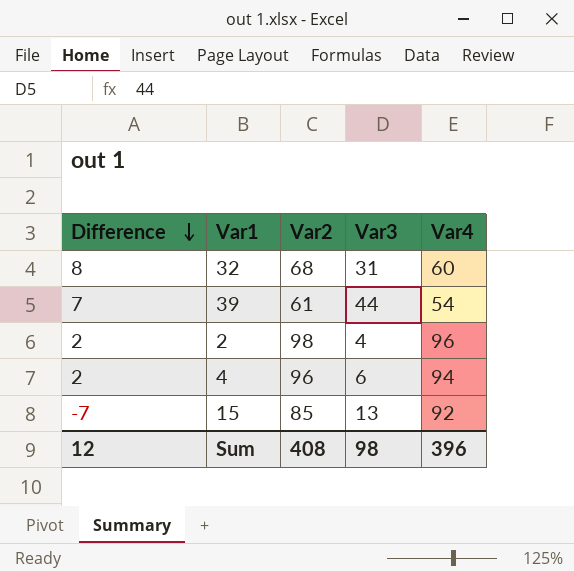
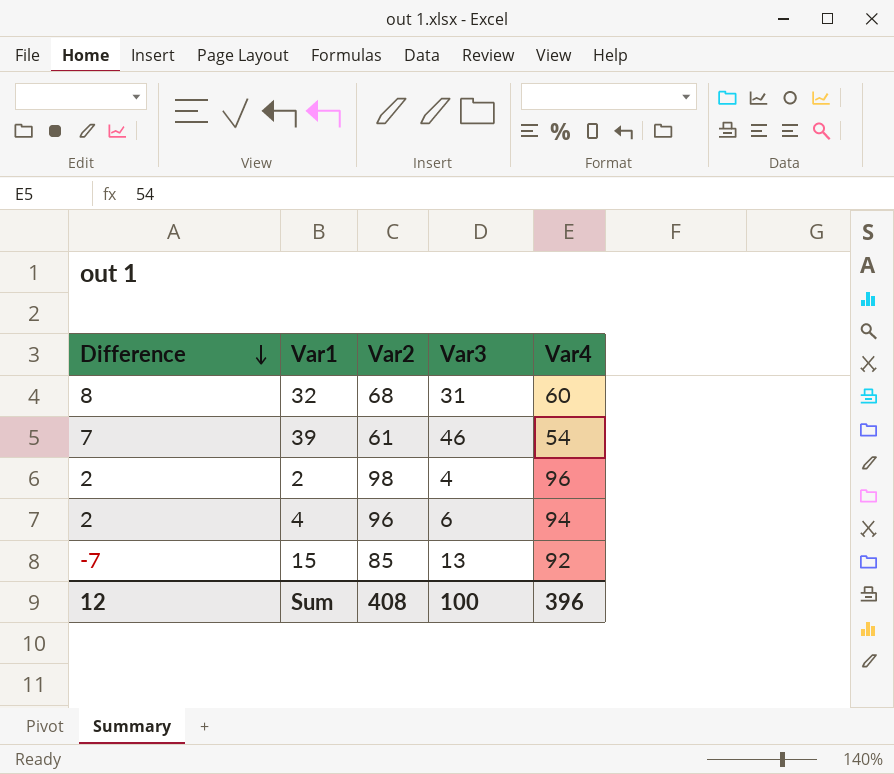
39 | Var3: 44 -> 46
Sum | Var3: 98 -> 100

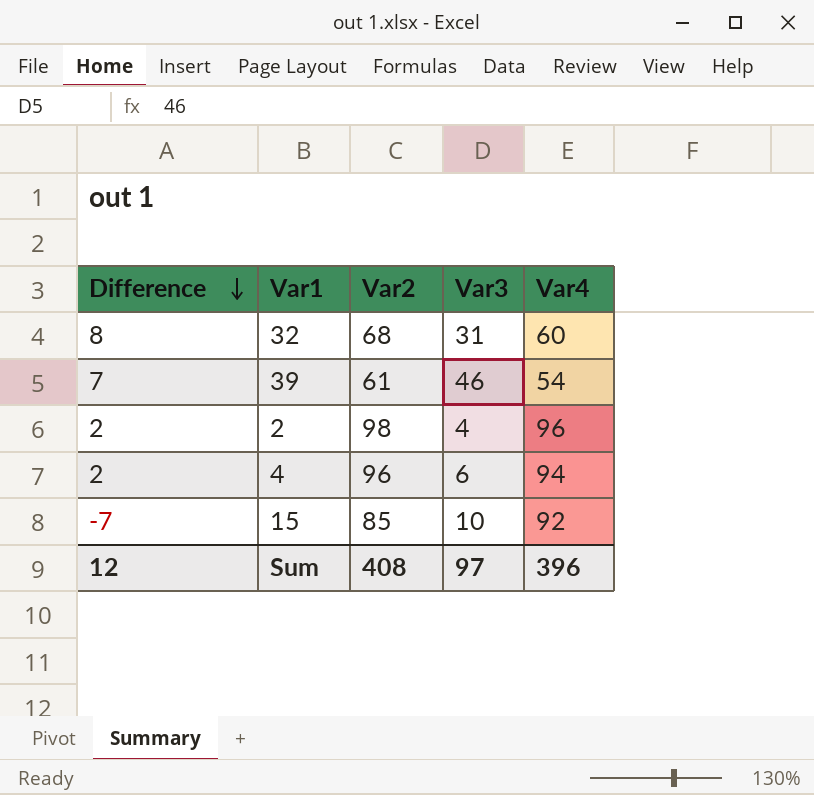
15 | Var3: 13 -> 10
Sum | Var3: 100 -> 97

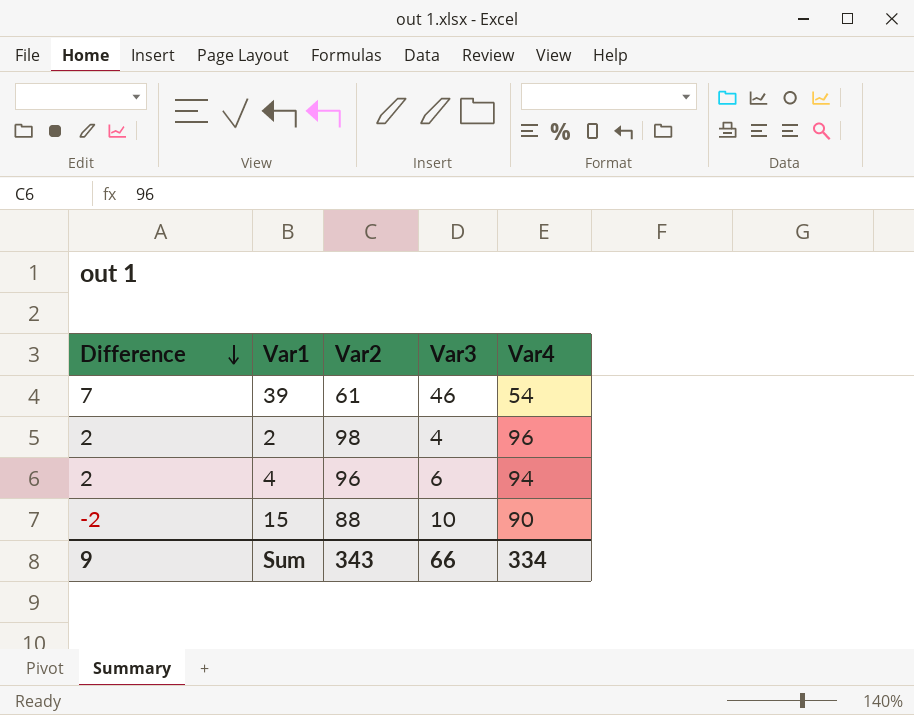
row 32: 8 | 68 | 31 | 60 -> none
15 | Difference: -7 -> -2
15 | Var2: 85 -> 88
15 | Var4: 92 -> 90
Sum | Difference: 12 -> 9
Sum | Var2: 408 -> 343
Sum | Var3: 97 -> 66
Sum | Var4: 396 -> 334

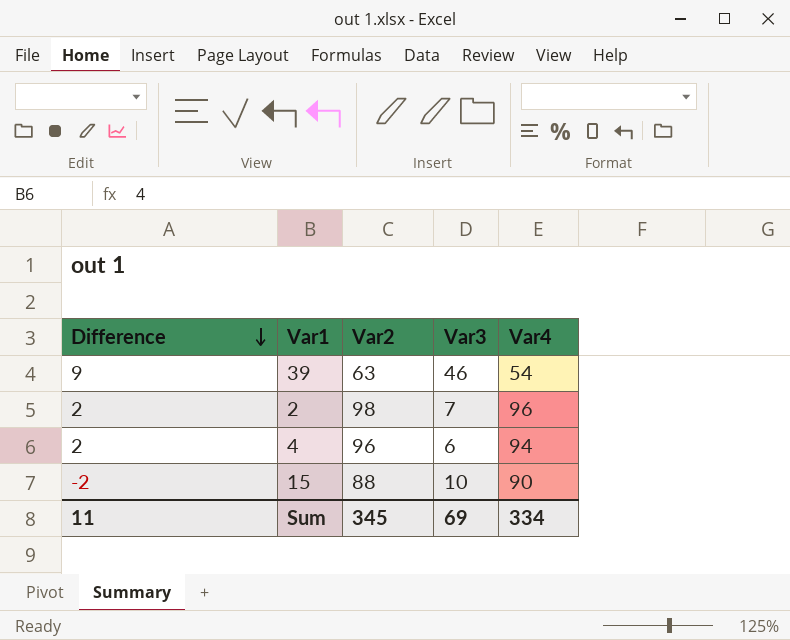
39 | Difference: 7 -> 9
39 | Var2: 61 -> 63
2 | Var3: 4 -> 7
Sum | Difference: 9 -> 11
Sum | Var2: 343 -> 345
Sum | Var3: 66 -> 69

